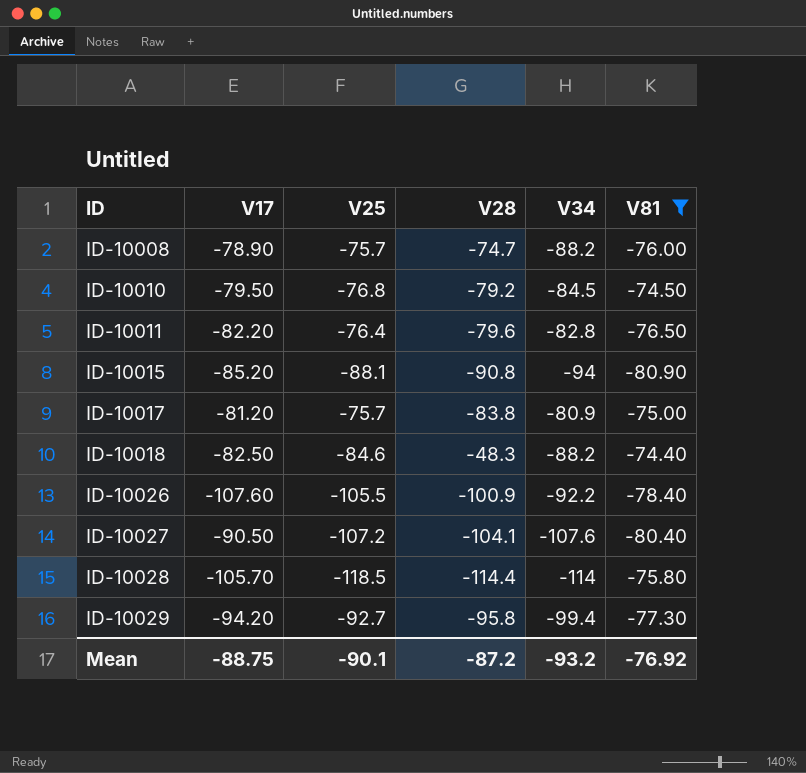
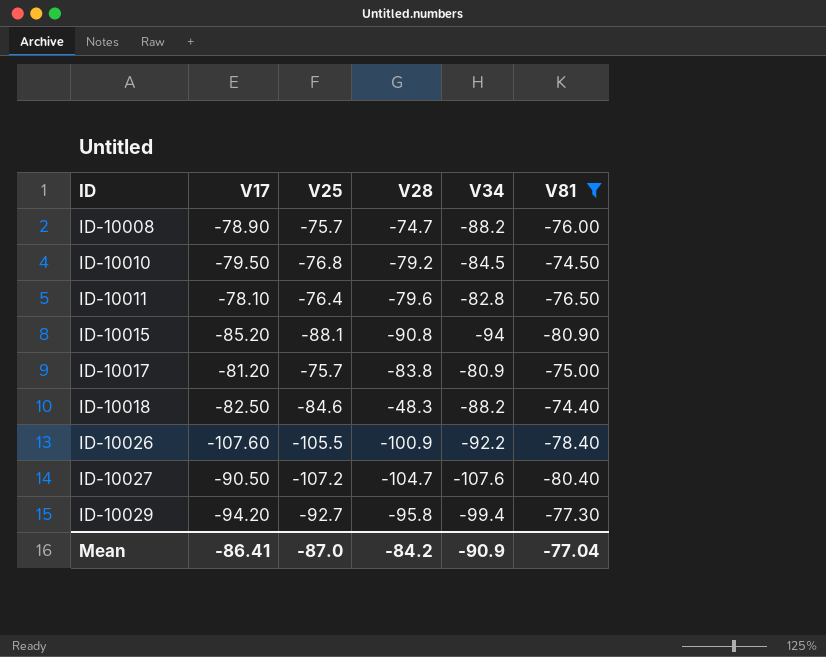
row ID-10028: -105.70 | -118.5 | -114.4 | -114 | -75.80 -> none
ID-10011 | V17: -82.20 -> -78.10
ID-10027 | V28: -104.1 -> -104.7
Mean | V17: -88.75 -> -86.41
Mean | V25: -90.1 -> -87.0
Mean | V28: -87.2 -> -84.2
Mean | V34: -93.2 -> -90.9
Mean | V81: -76.92 -> -77.04

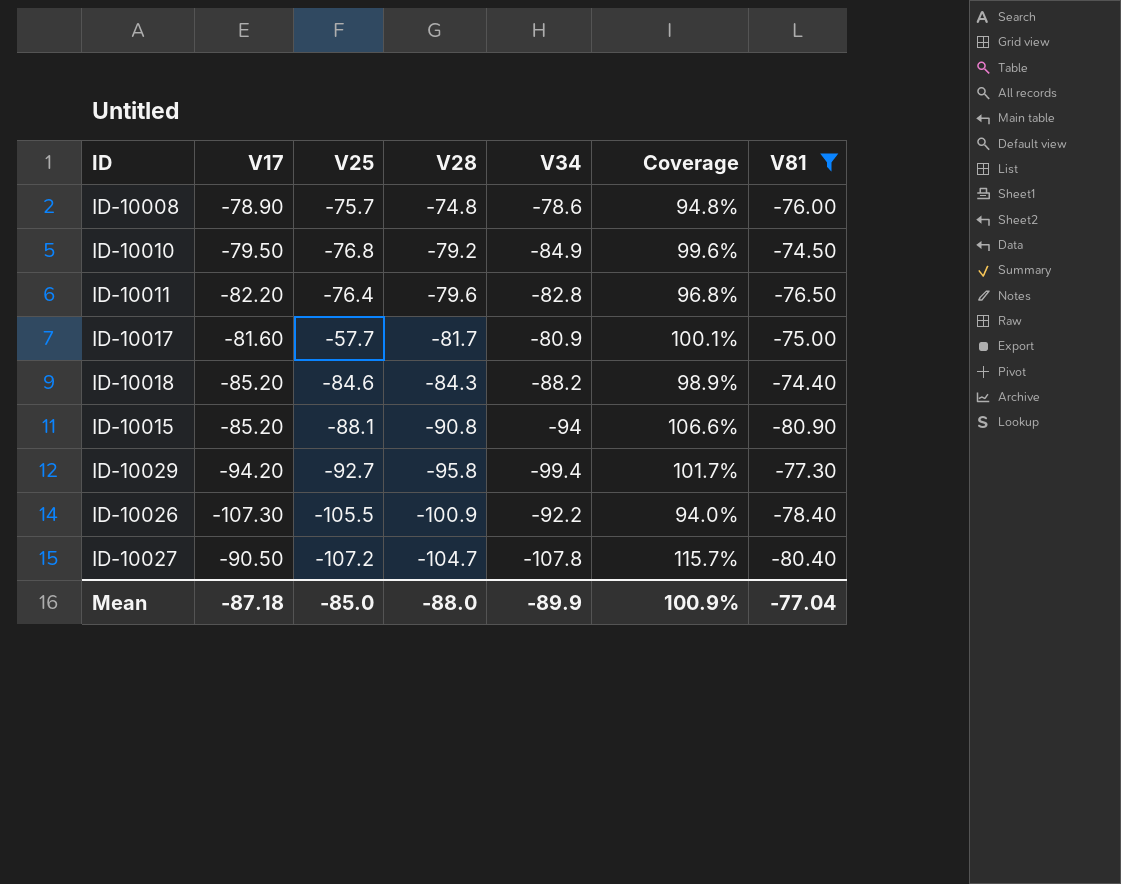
row order: ID ascending -> V28 descending
column Coverage | formula: none -> [V28] / [V17]
ID-10008 | V28: -74.7 -> -74.8
ID-10008 | V34: -88.2 -> -78.6
ID-10010 | V34: -84.5 -> -84.9
ID-10011 | V17: -78.10 -> -82.20
ID-10017 | V17: -81.20 -> -81.60
ID-10017 | V25: -75.7 -> -57.7
ID-10017 | V28: -83.8 -> -81.7
ID-10018 | V17: -82.50 -> -85.20
ID-10018 | V28: -48.3 -> -84.3
ID-10026 | V17: -107.60 -> -107.30
ID-10027 | V34: -107.6 -> -107.8
Mean | V17: -86.41 -> -87.18
Mean | V25: -87.0 -> -85.0
Mean | V28: -84.2 -> -88.0
Mean | V34: -90.9 -> -89.9

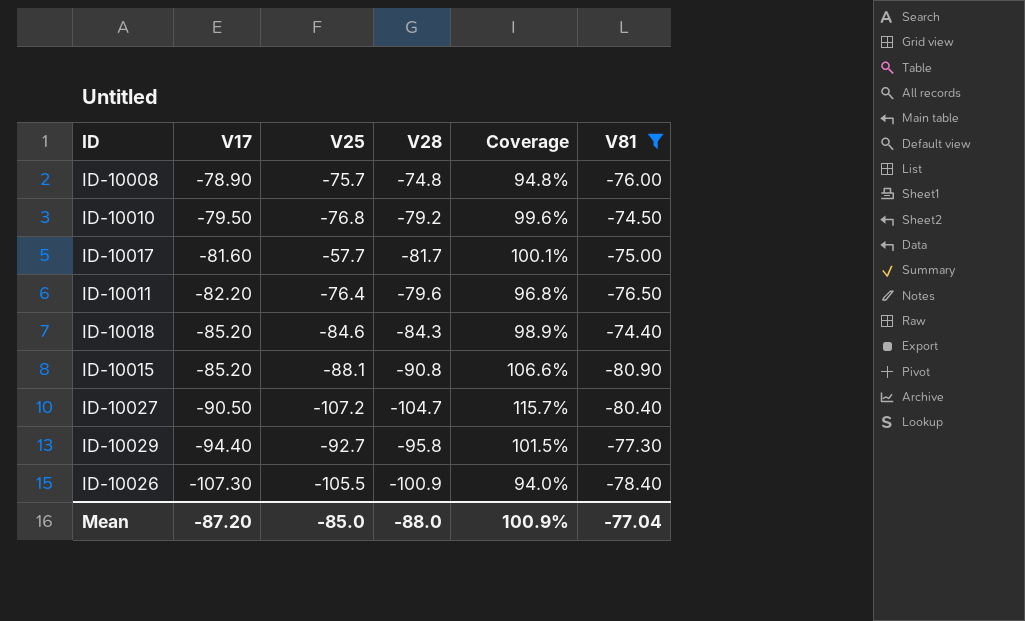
row order: V28 descending -> V17 descending
column V34 | position: 5 -> none
ID-10029 | V17: -94.20 -> -94.40
ID-10029 | Coverage: 101.7% -> 101.5%
Mean | V17: -87.18 -> -87.20

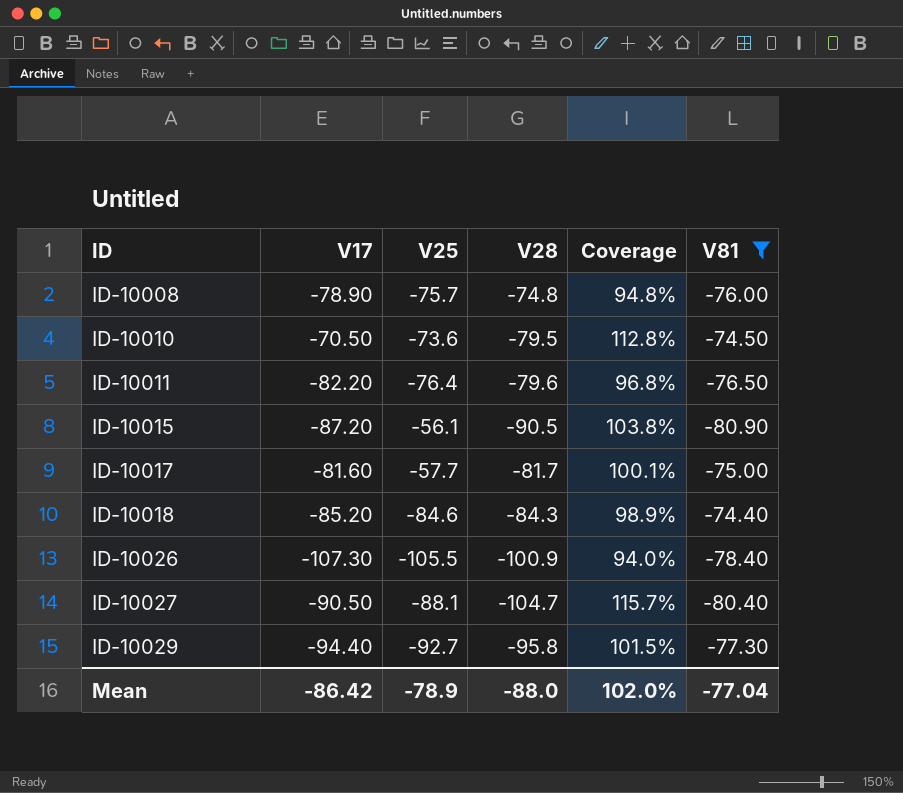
row order: V17 descending -> ID ascending
ID-10010 | V17: -79.50 -> -70.50
ID-10010 | V25: -76.8 -> -73.6
ID-10010 | V28: -79.2 -> -79.5
ID-10010 | Coverage: 99.6% -> 112.8%
ID-10015 | V17: -85.20 -> -87.20
ID-10015 | V25: -88.1 -> -56.1
ID-10015 | V28: -90.8 -> -90.5
ID-10015 | Coverage: 106.6% -> 103.8%
ID-10027 | V25: -107.2 -> -88.1
Mean | V17: -87.20 -> -86.42
Mean | V25: -85.0 -> -78.9
Mean | Coverage: 100.9% -> 102.0%

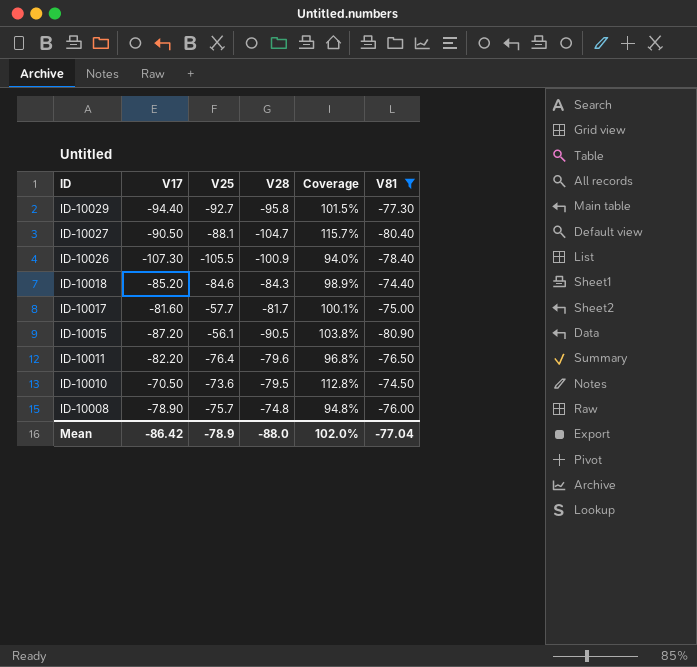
row order: ID ascending -> ID descending

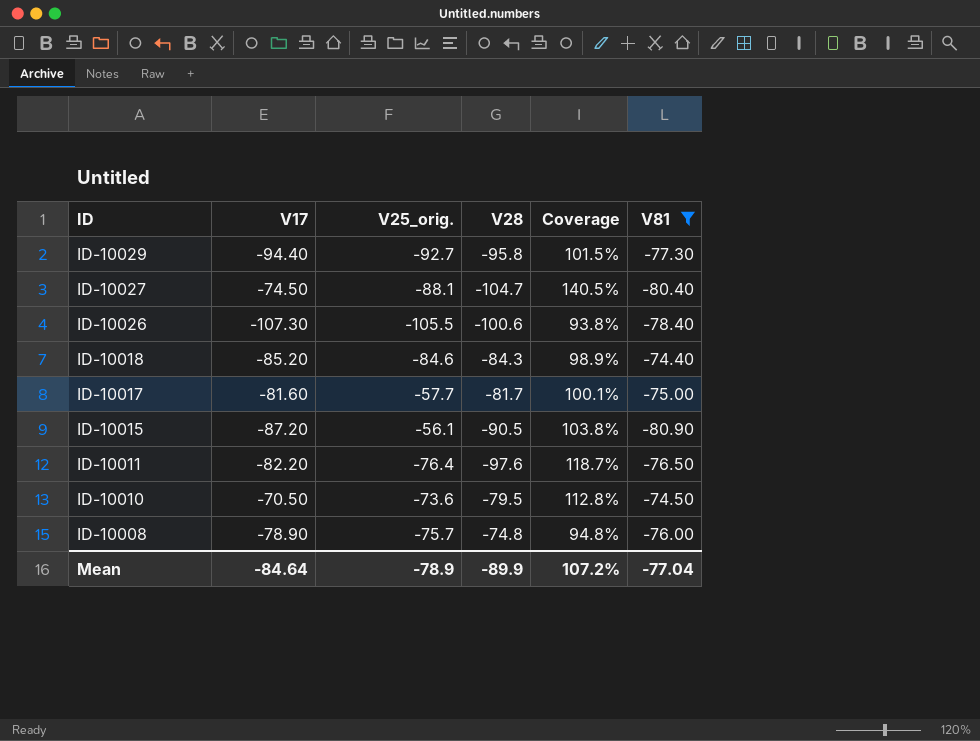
column name: V25 -> V25_orig.
ID-10027 | V17: -90.50 -> -74.50
ID-10027 | Coverage: 115.7% -> 140.5%
ID-10026 | V28: -100.9 -> -100.6
ID-10026 | Coverage: 94.0% -> 93.8%
ID-10011 | V28: -79.6 -> -97.6
ID-10011 | Coverage: 96.8% -> 118.7%
Mean | V17: -86.42 -> -84.64
Mean | V28: -88.0 -> -89.9
Mean | Coverage: 102.0% -> 107.2%

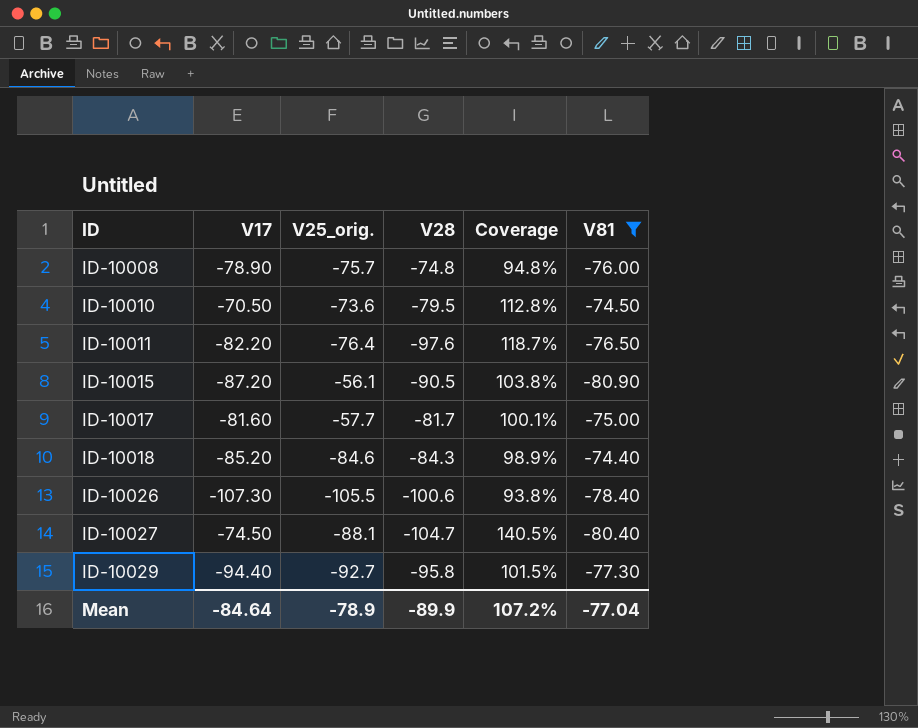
row order: ID descending -> ID ascending

